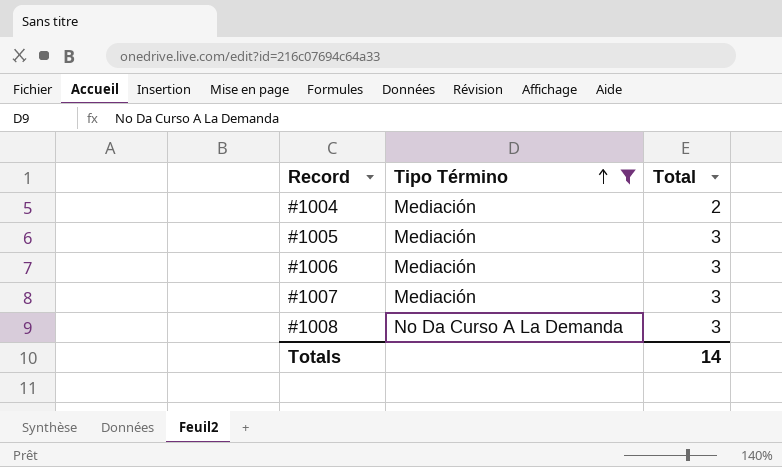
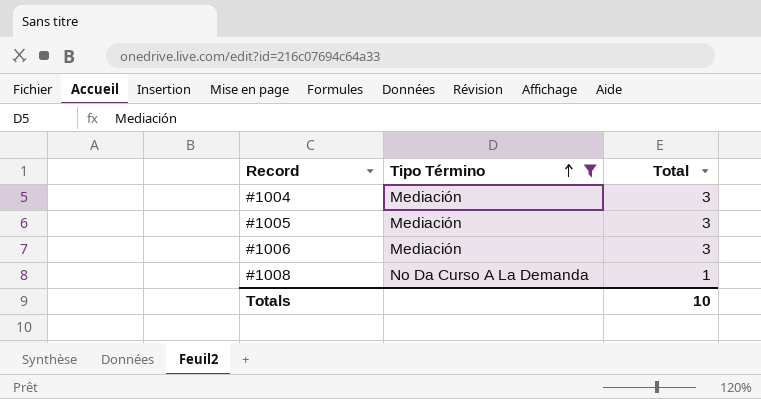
row #1007: Mediación | 3 -> none
#1004 | Total: 2 -> 3
#1008 | Total: 3 -> 1
Totals | Total: 14 -> 10

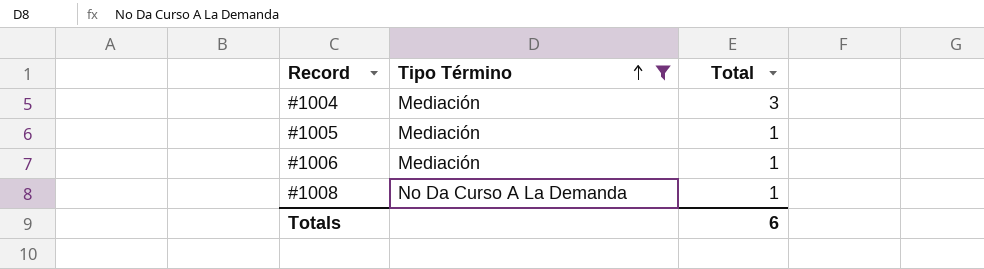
#1005 | Total: 3 -> 1
#1006 | Total: 3 -> 1
Totals | Total: 10 -> 6

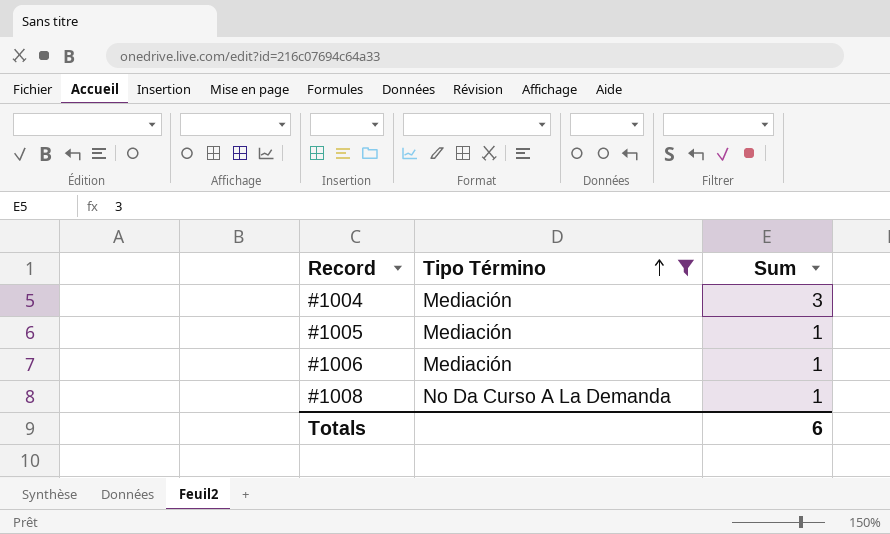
column name: Total -> Sum

